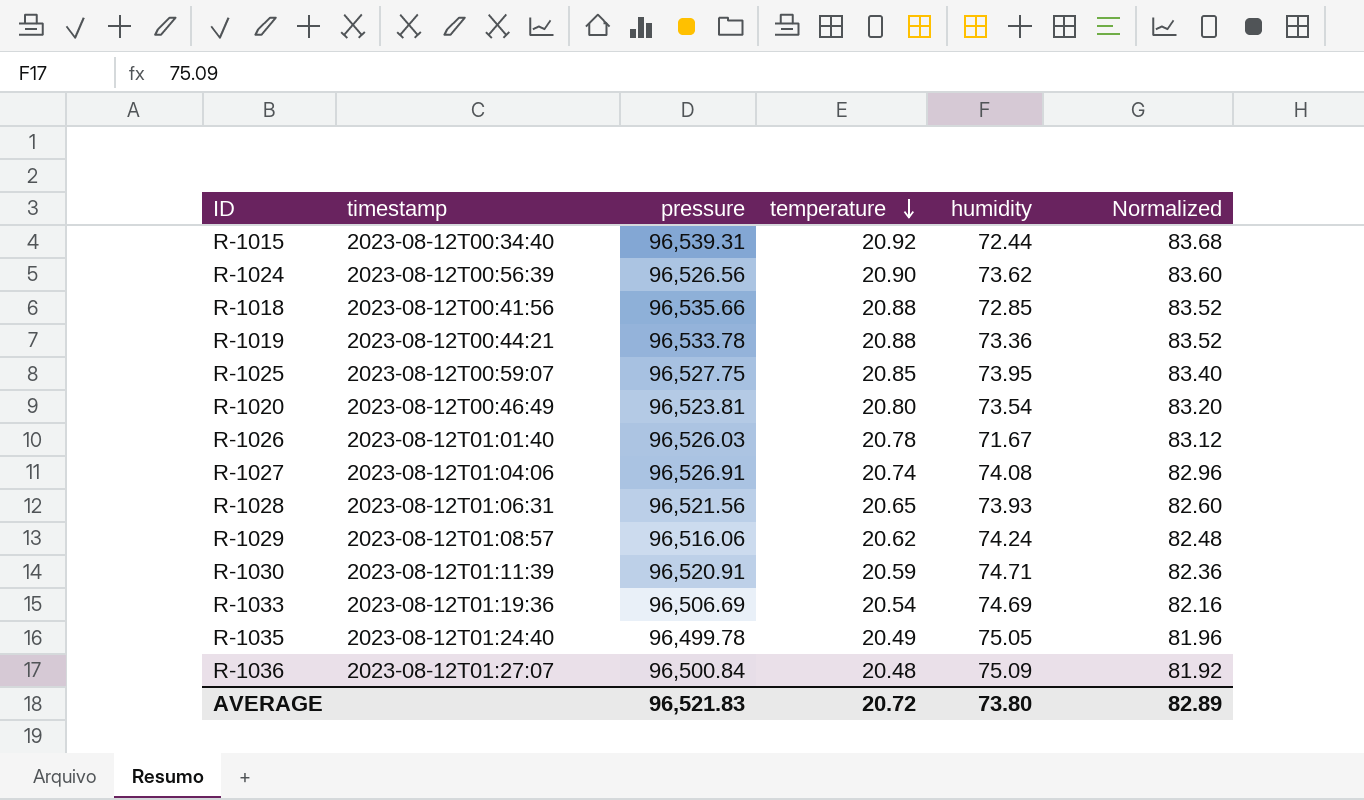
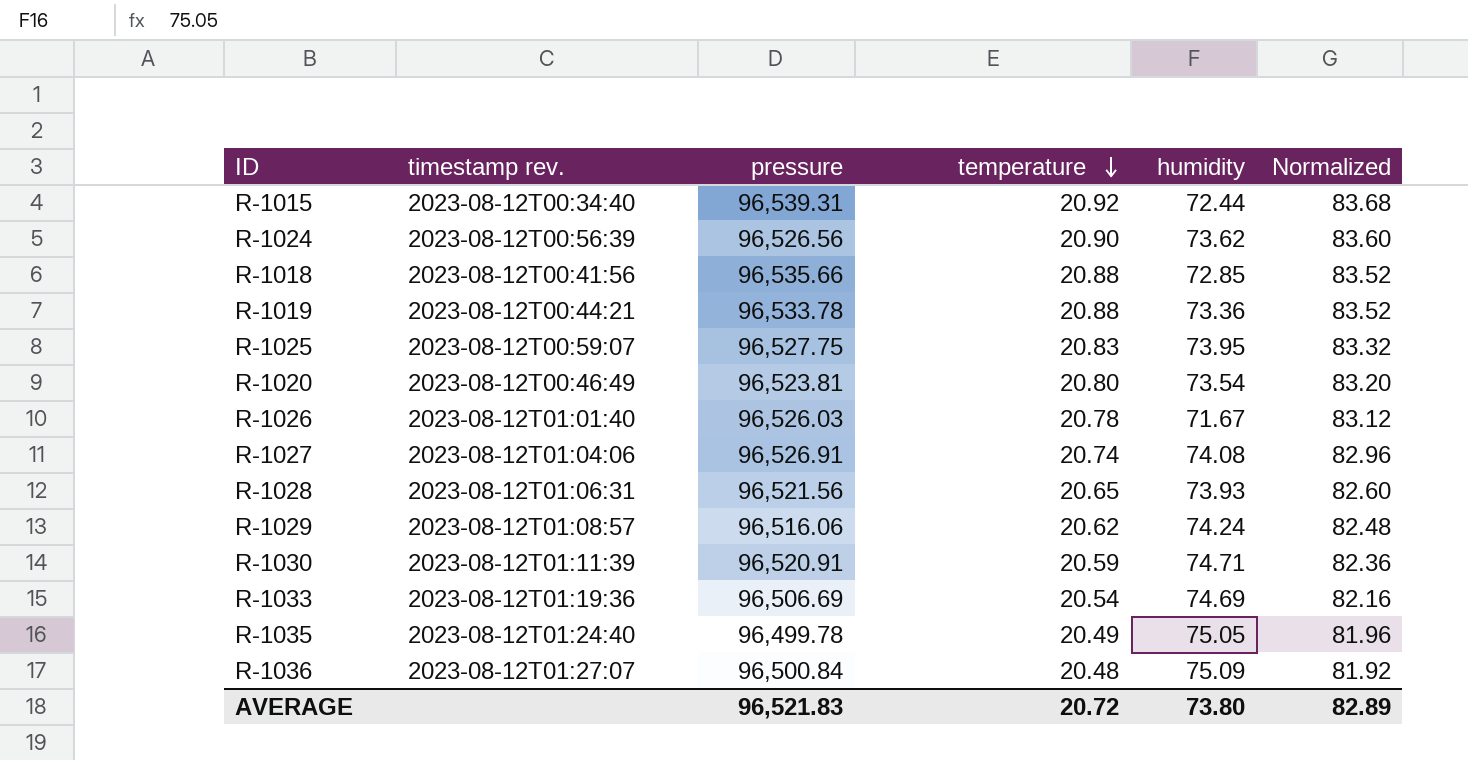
column name: timestamp -> timestamp rev.
R-1025 | temperature: 20.85 -> 20.83
R-1025 | Normalized: 83.40 -> 83.32

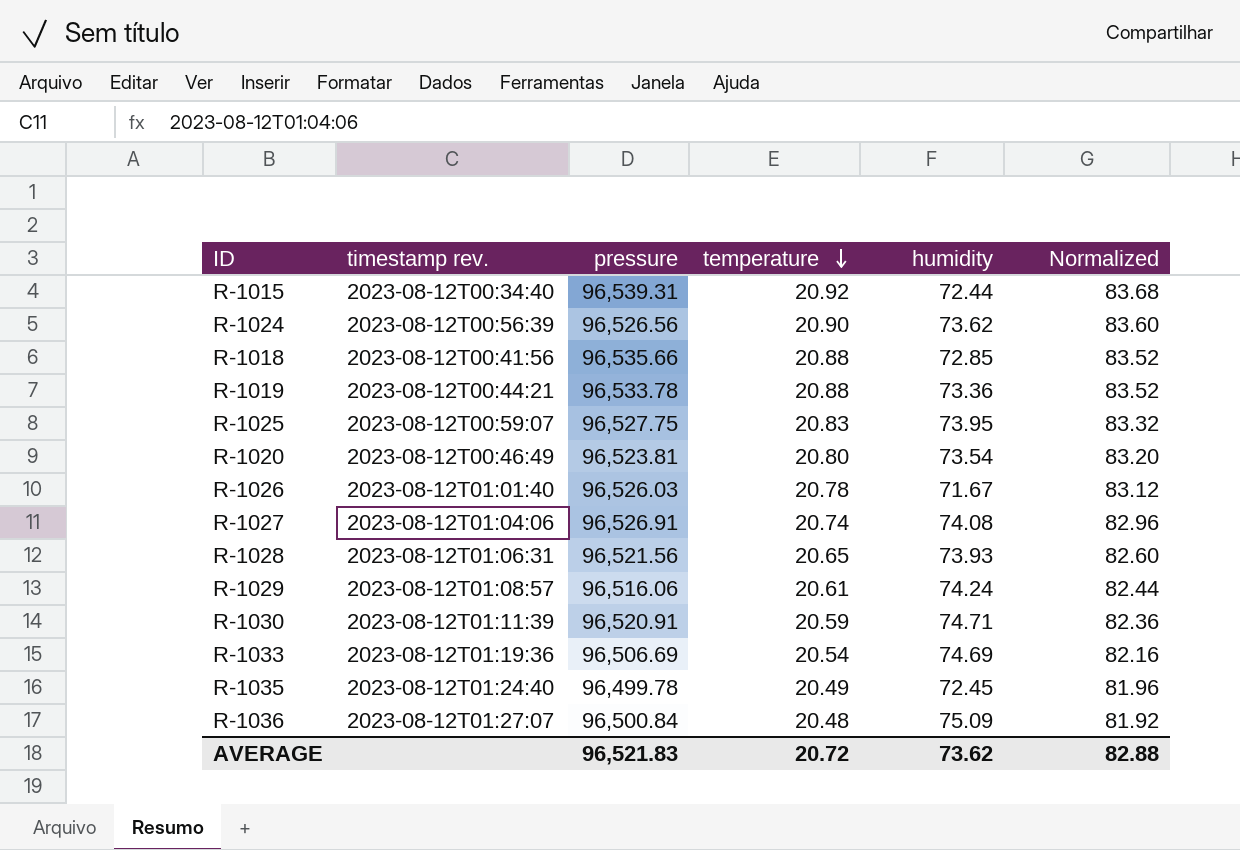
R-1029 | temperature: 20.62 -> 20.61
R-1029 | Normalized: 82.48 -> 82.44
R-1035 | humidity: 75.05 -> 72.45
AVERAGE | humidity: 73.80 -> 73.62
AVERAGE | Normalized: 82.89 -> 82.88

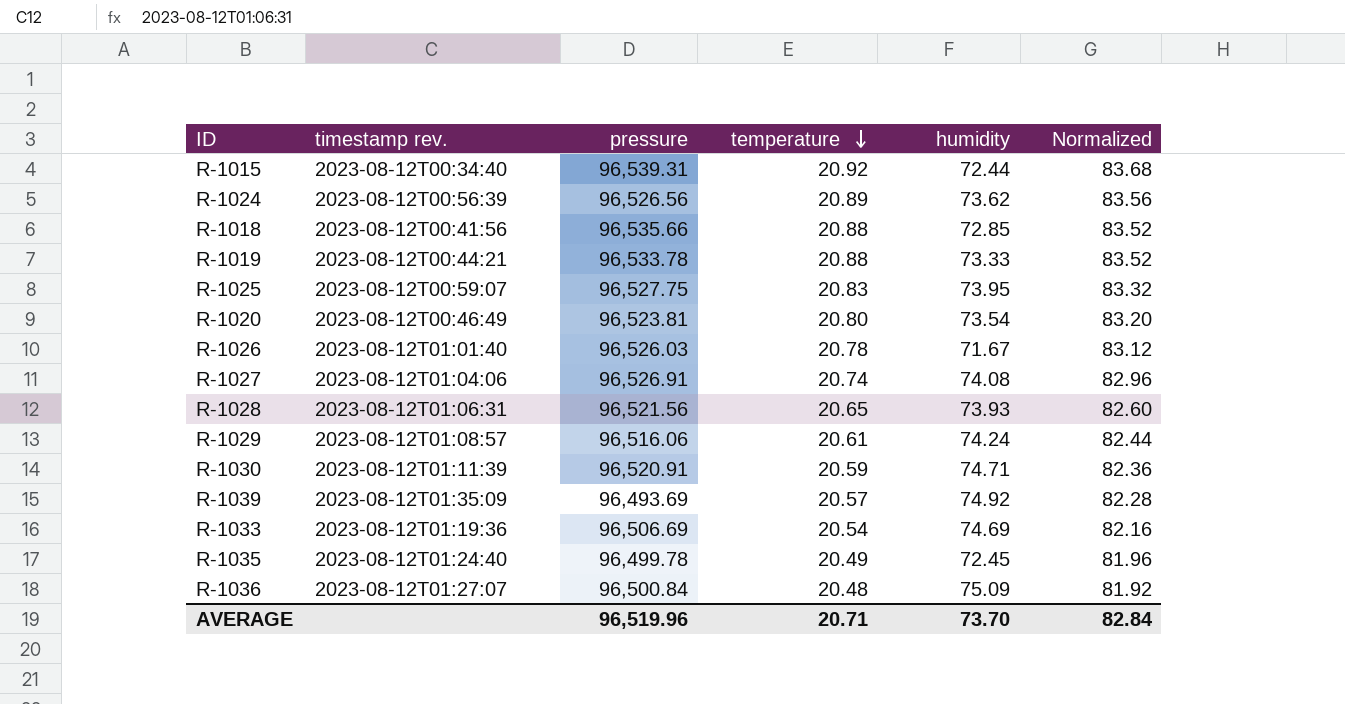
R-1024 | temperature: 20.90 -> 20.89
R-1024 | Normalized: 83.60 -> 83.56
R-1019 | humidity: 73.36 -> 73.33
row R-1039: none -> 2023-08-12T01:35:09 | 96,493.69 | 20.57 | 74.92 | 82.28
AVERAGE | pressure: 96,521.83 -> 96,519.96
AVERAGE | temperature: 20.72 -> 20.71
AVERAGE | humidity: 73.62 -> 73.70
AVERAGE | Normalized: 82.88 -> 82.84

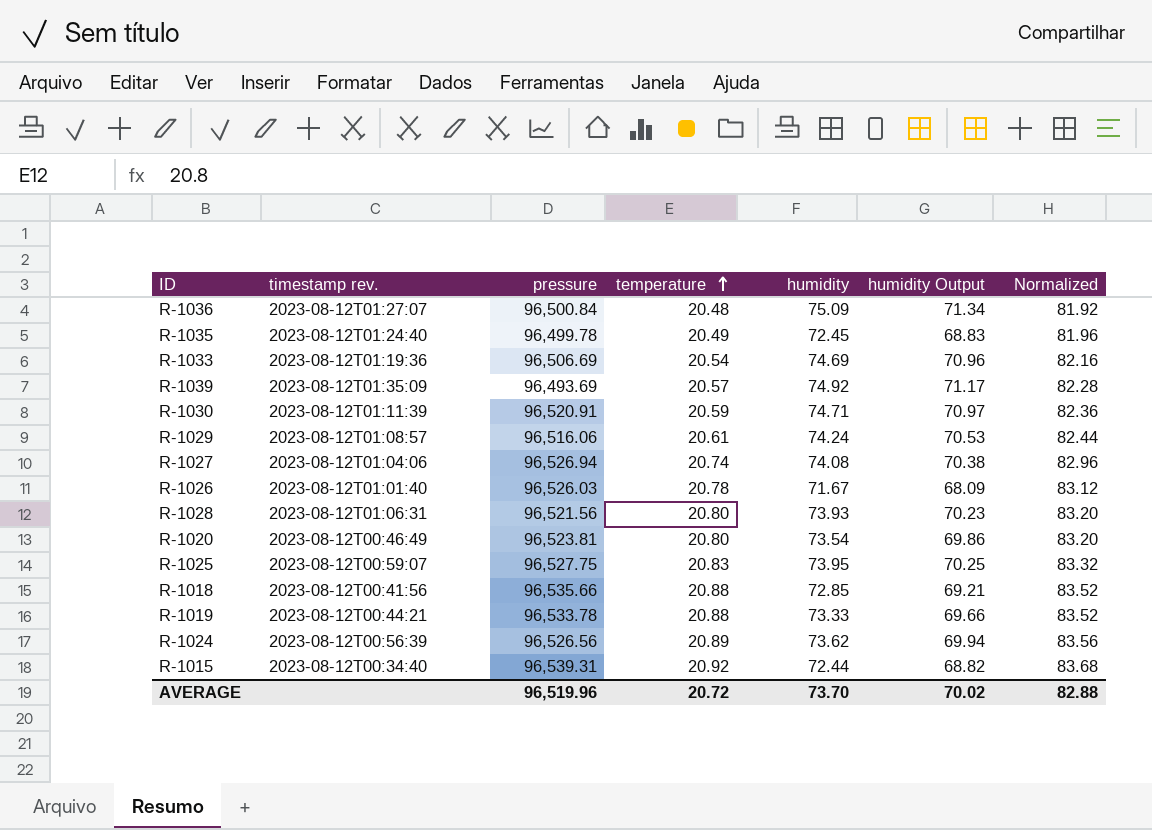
row order: temperature descending -> temperature ascending
column humidity Output | formula: none -> [humidity] * 0.95
R-1027 | pressure: 96,526.91 -> 96,526.94
R-1028 | temperature: 20.65 -> 20.80
R-1028 | Normalized: 82.60 -> 83.20
AVERAGE | temperature: 20.71 -> 20.72
AVERAGE | Normalized: 82.84 -> 82.88

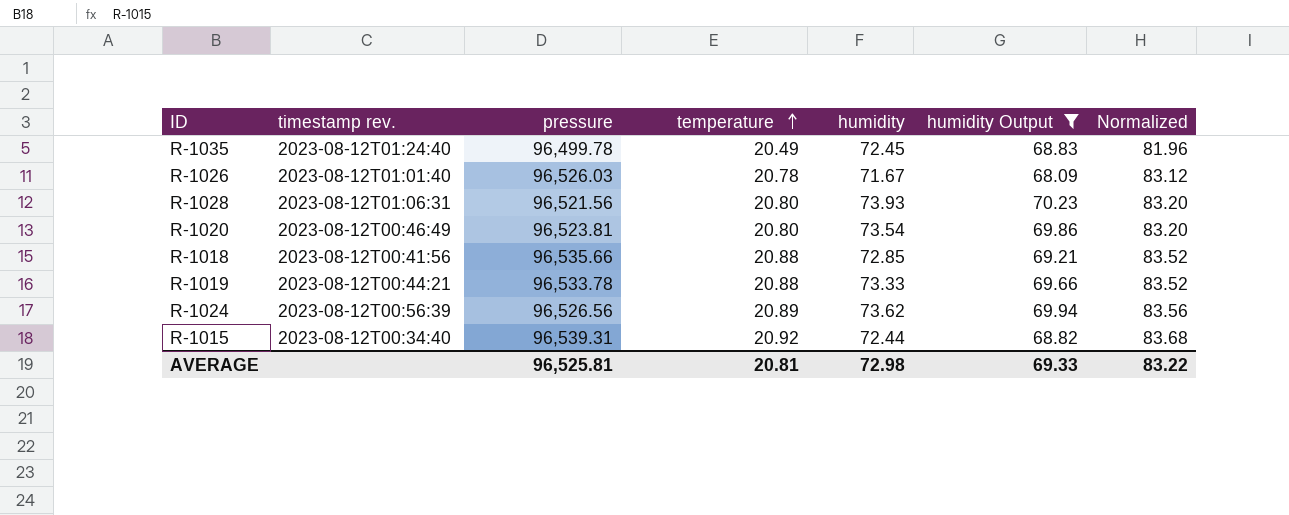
filter: none -> humidity Output <= 70.23
AVERAGE | pressure: 96,519.96 -> 96,525.81
AVERAGE | temperature: 20.72 -> 20.81
AVERAGE | humidity: 73.70 -> 72.98
AVERAGE | humidity Output: 70.02 -> 69.33
AVERAGE | Normalized: 82.88 -> 83.22

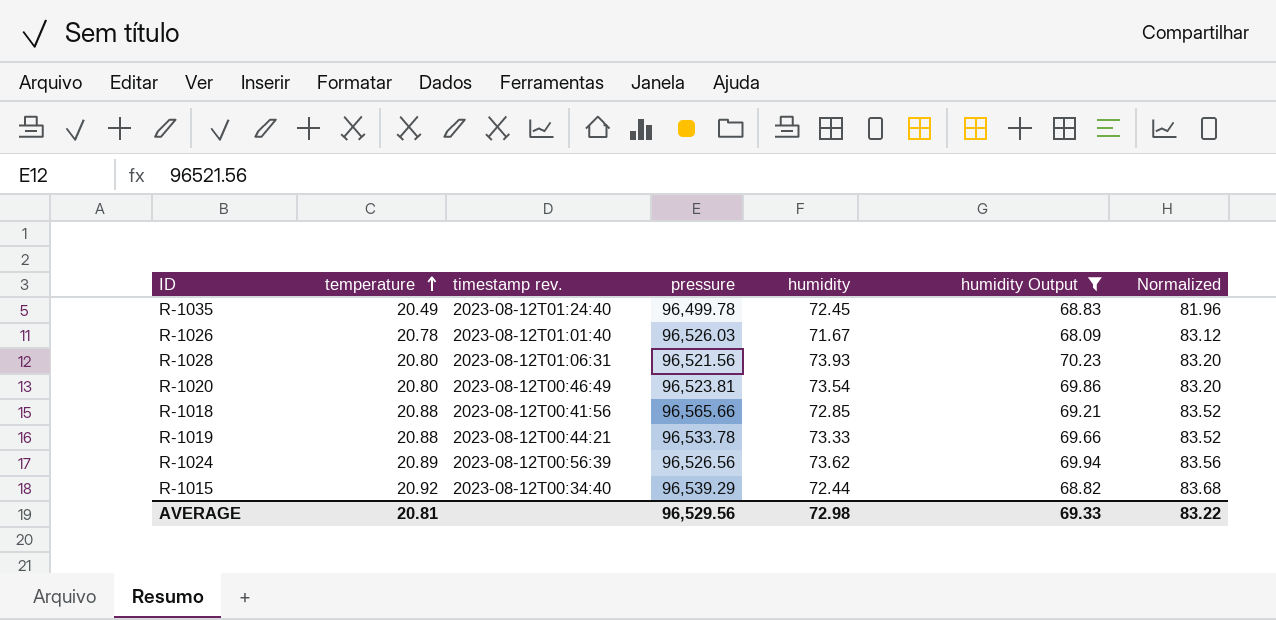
column temperature | position: 4 -> 2
R-1018 | pressure: 96,535.66 -> 96,565.66
R-1015 | pressure: 96,539.31 -> 96,539.29
AVERAGE | pressure: 96,525.81 -> 96,529.56

